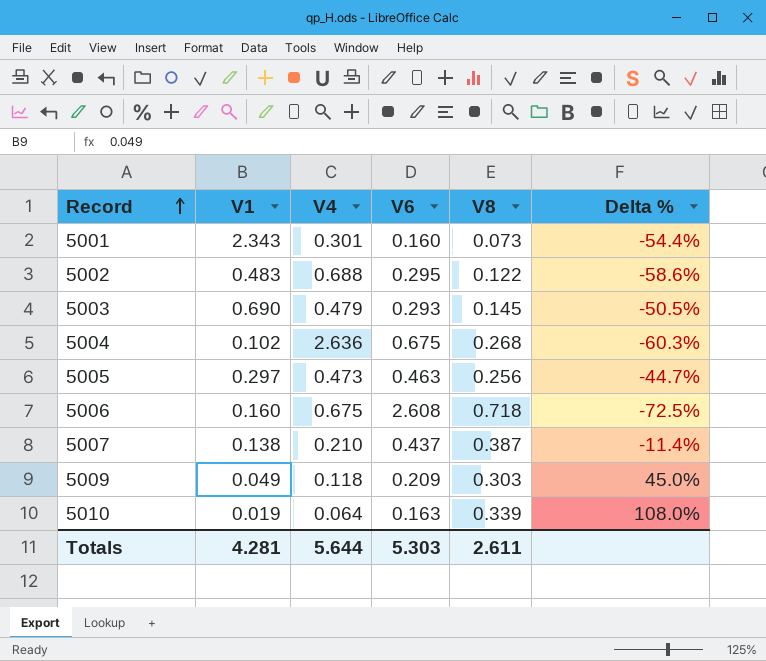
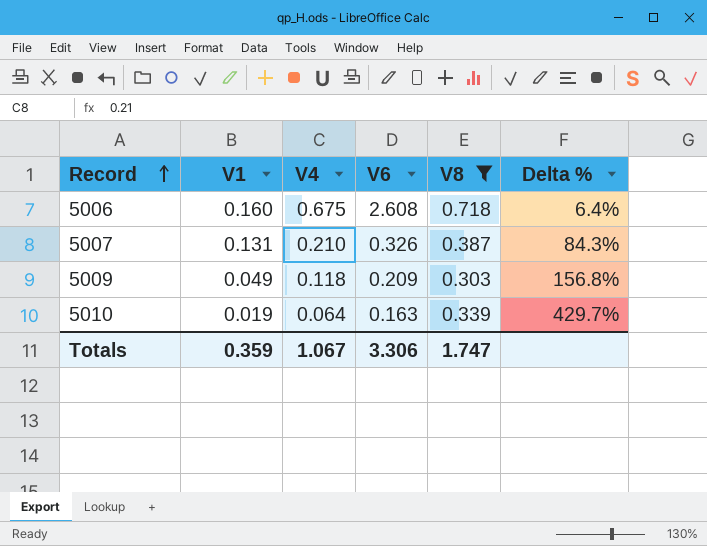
filter: none -> V8 >= 0.303
column Delta % | formula: ([V8] - [V6]) / [V6] -> ([V8] - [V4]) / [V4]
5007 | V1: 0.138 -> 0.131
5007 | V6: 0.437 -> 0.326
Totals | V1: 4.281 -> 0.359
Totals | V4: 5.644 -> 1.067
Totals | V6: 5.303 -> 3.306
Totals | V8: 2.611 -> 1.747

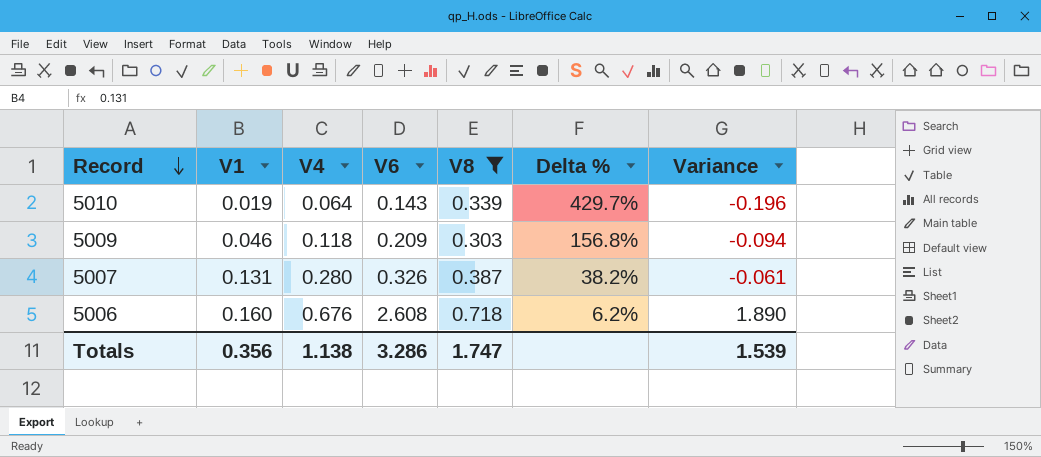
row order: Record ascending -> Record descending
column Variance | formula: none -> [V6] - [V8]
5010 | V6: 0.163 -> 0.143
5009 | V1: 0.049 -> 0.046
5007 | V4: 0.210 -> 0.280
5007 | Delta %: 84.3% -> 38.2%
5006 | V4: 0.675 -> 0.676
5006 | Delta %: 6.4% -> 6.2%
Totals | V1: 0.359 -> 0.356
Totals | V4: 1.067 -> 1.138
Totals | V6: 3.306 -> 3.286

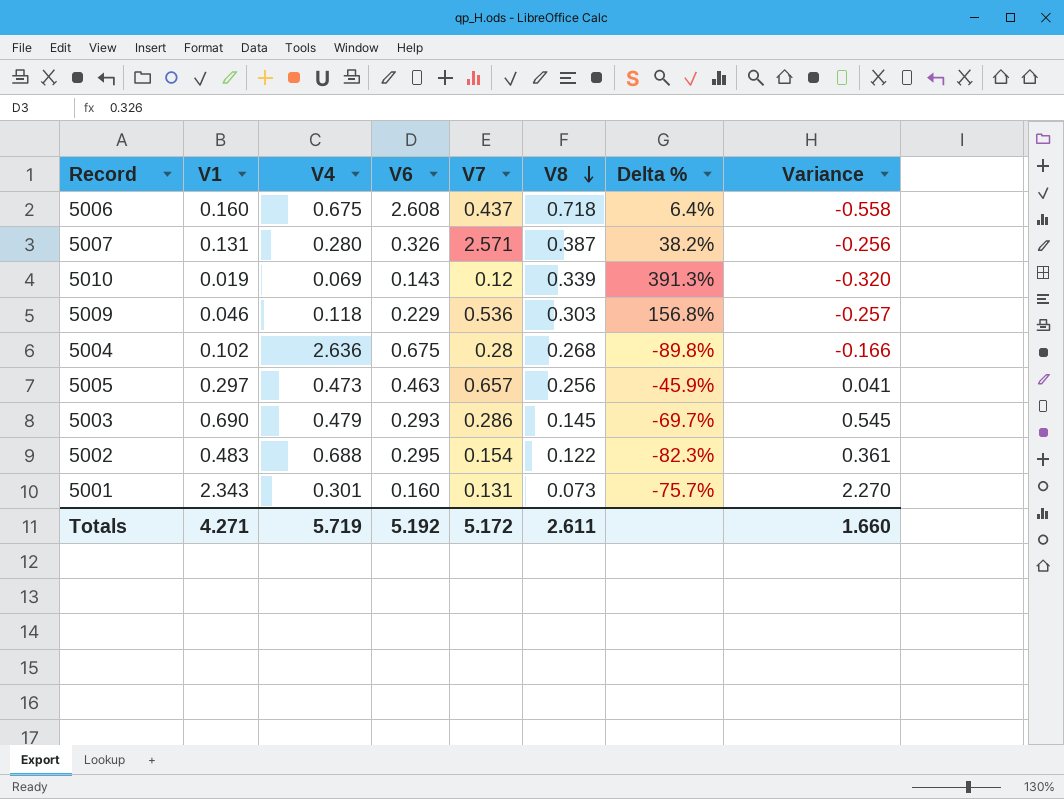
filter: V8 >= 0.303 -> none
row order: Record descending -> V8 descending
column V7 | position: none -> 5
column Variance | formula: [V6] - [V8] -> [V1] - [V8]
5006 | V4: 0.676 -> 0.675
5006 | Delta %: 6.2% -> 6.4%
5010 | V4: 0.064 -> 0.069
5010 | Delta %: 429.7% -> 391.3%
5009 | V6: 0.209 -> 0.229
Totals | V1: 0.356 -> 4.271
Totals | V4: 1.138 -> 5.719
Totals | V6: 3.286 -> 5.192
Totals | V8: 1.747 -> 2.611
Totals | Variance: 1.539 -> 1.660

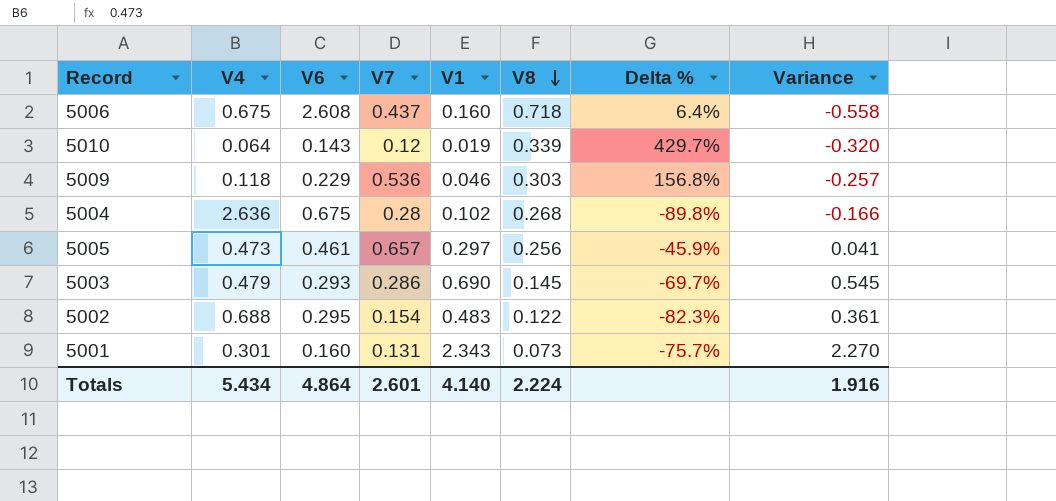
column V1 | position: 2 -> 5
row 5007: 0.131 | 0.280 | 0.326 | 2.571 | 0.387 | 38.2% | -0.256 -> none
5010 | V4: 0.069 -> 0.064
5010 | Delta %: 391.3% -> 429.7%
5005 | V6: 0.463 -> 0.461
Totals | V4: 5.719 -> 5.434
Totals | V6: 5.192 -> 4.864
Totals | V7: 5.172 -> 2.601
Totals | V1: 4.271 -> 4.140
Totals | V8: 2.611 -> 2.224
Totals | Variance: 1.660 -> 1.916

